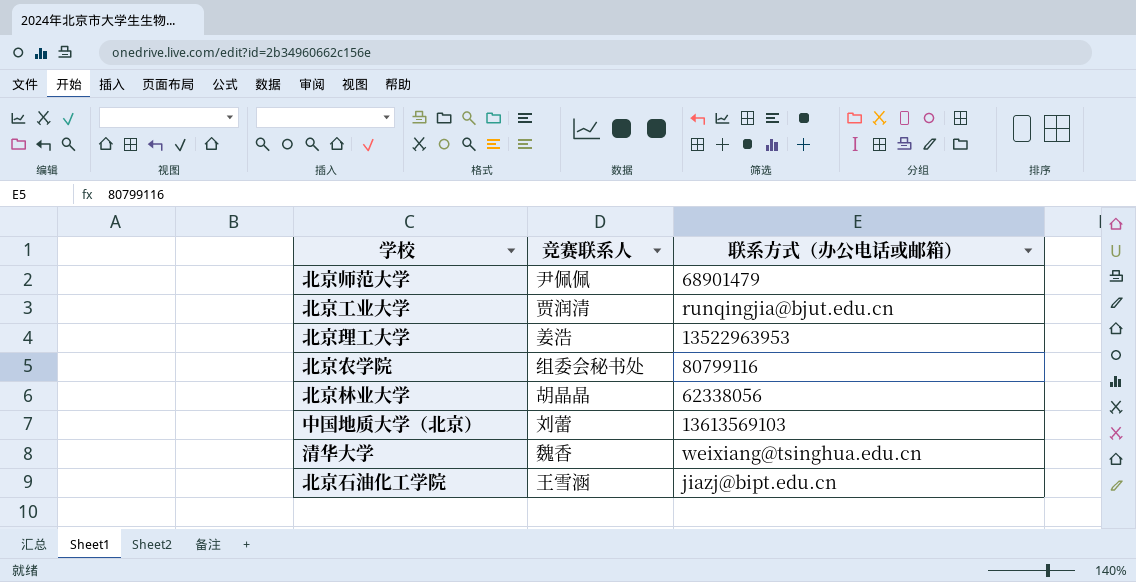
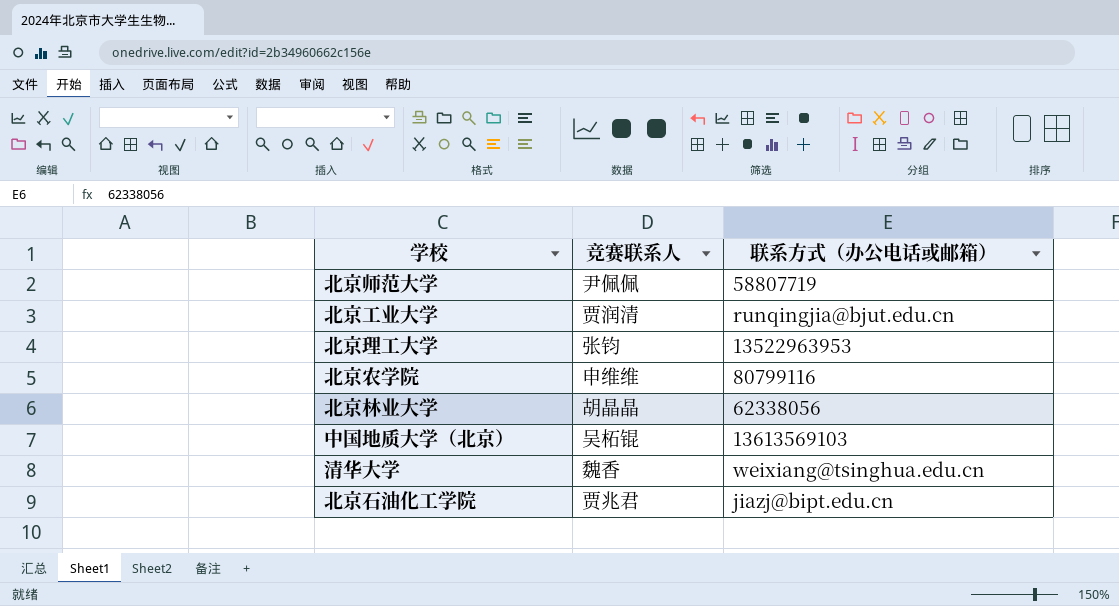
北京师范大学 | 联系方式（办公电话或邮箱）: 68901479 -> 58807719
北京理工大学 | 竞赛联系人: 姜浩 -> 张钧
北京农学院 | 竞赛联系人: 组委会秘书处 -> 申维维
中国地质大学（北京） | 竞赛联系人: 刘蕾 -> 吴柘锟
北京石油化工学院 | 竞赛联系人: 王雪涵 -> 贾兆君

